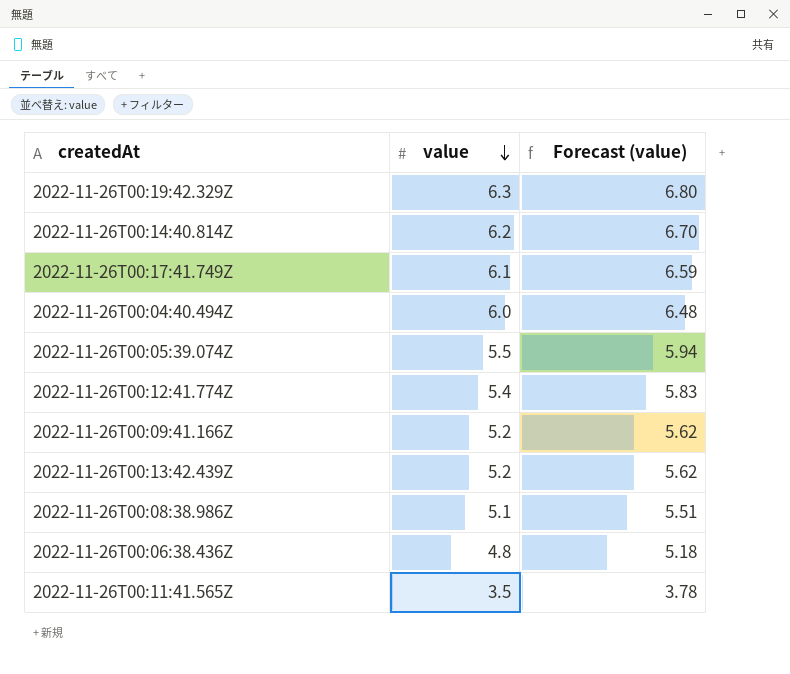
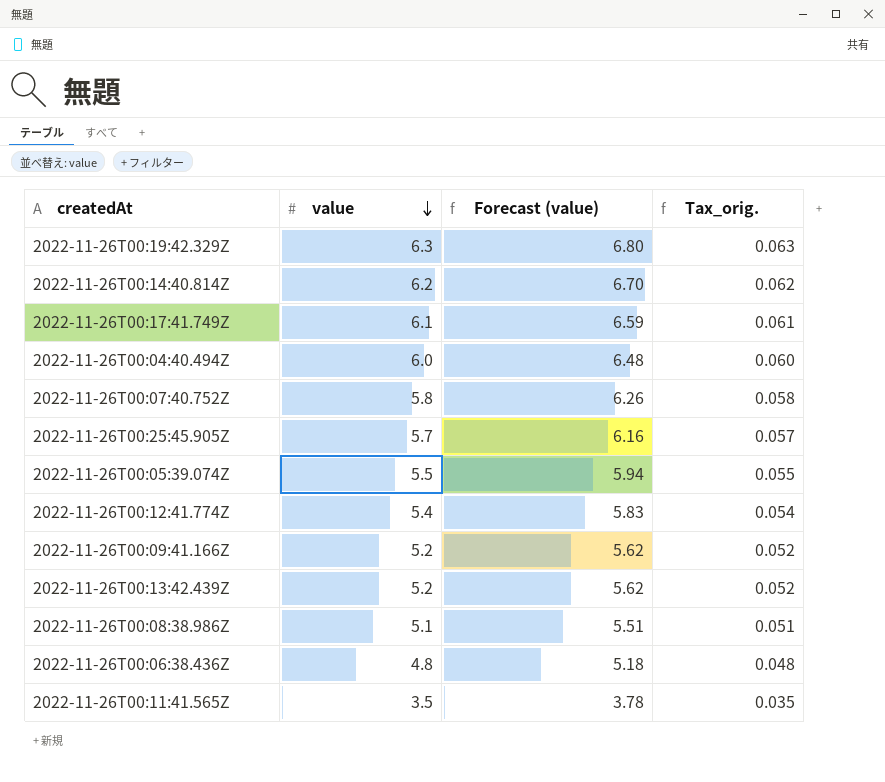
column Tax_orig. | formula: none -> [value] * 0.01
row 2022-11-26T00:07:40.752Z: none -> 5.8 | 6.26 | 0.058
row 2022-11-26T00:25:45.905Z: none -> 5.7 | 6.16 | 0.057

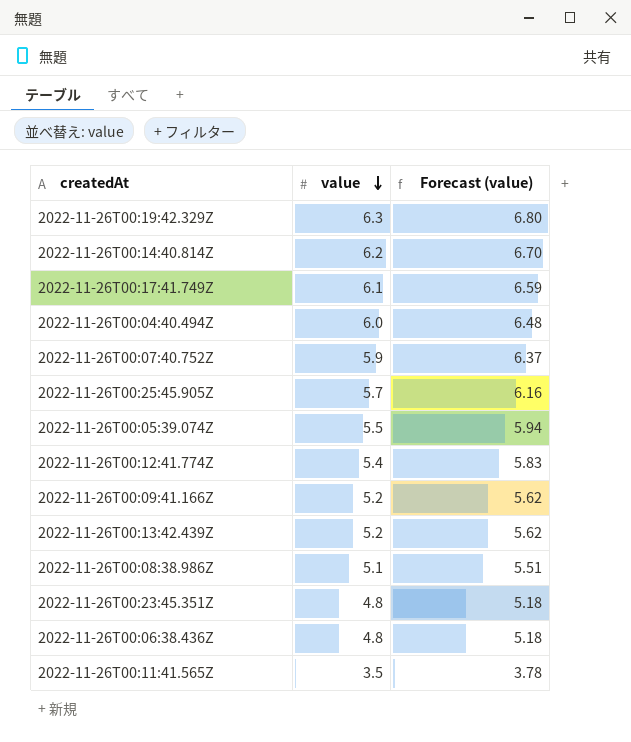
column Tax_orig. | formula: [value] * 0.01 -> none
2022-11-26T00:07:40.752Z | value: 5.8 -> 5.9
2022-11-26T00:07:40.752Z | Forecast (value): 6.26 -> 6.37
row 2022-11-26T00:23:45.351Z: none -> 4.8 | 5.18

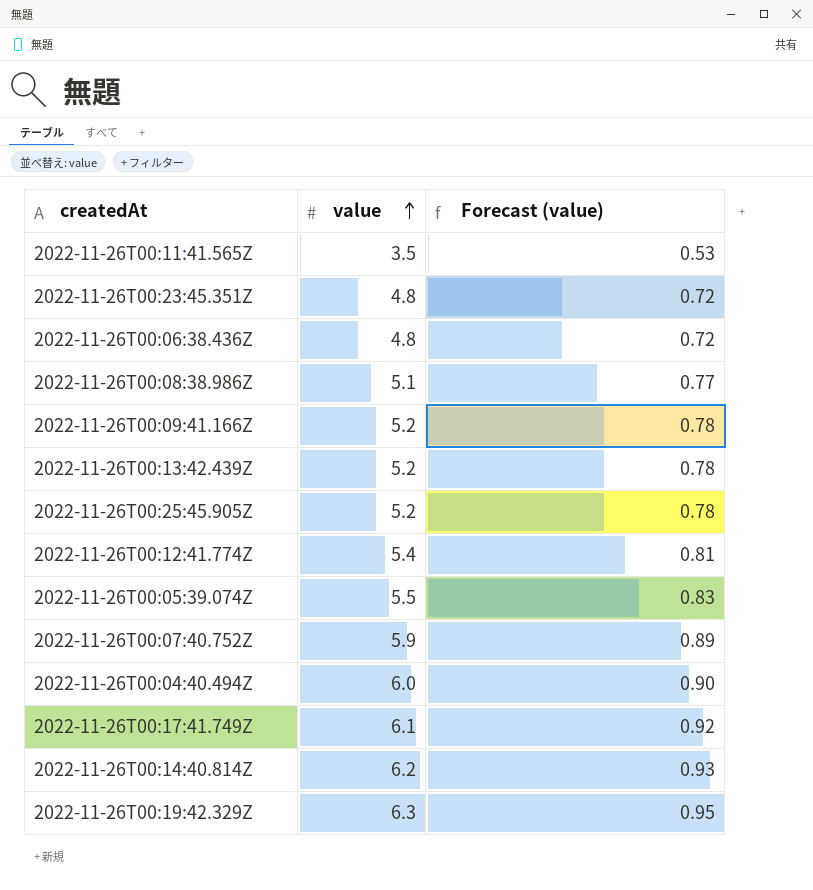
row order: value descending -> value ascending
column Forecast (value) | formula: [value] * 1.08 -> [value] * 0.15
2022-11-26T00:25:45.905Z | value: 5.7 -> 5.2

